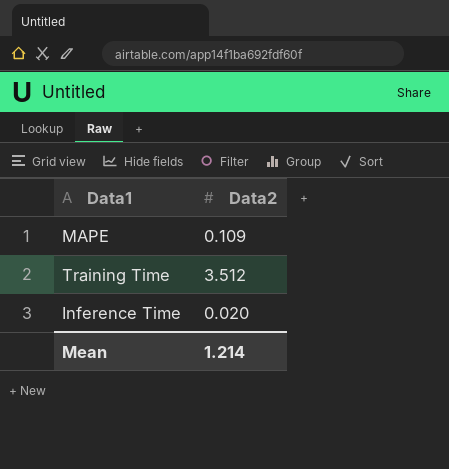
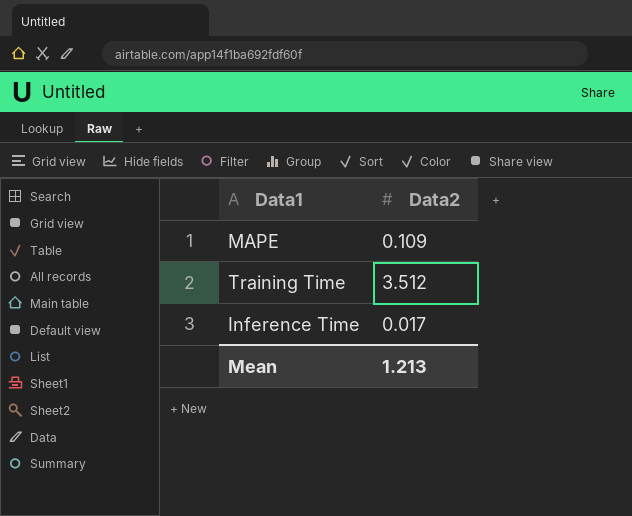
Inference Time | Data2: 0.020 -> 0.017
Mean | Data2: 1.214 -> 1.213

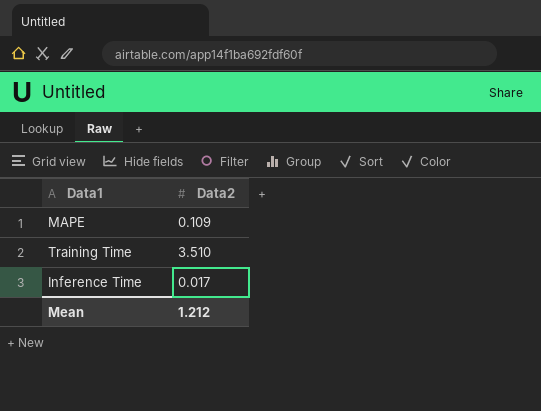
Training Time | Data2: 3.512 -> 3.510
Mean | Data2: 1.213 -> 1.212

